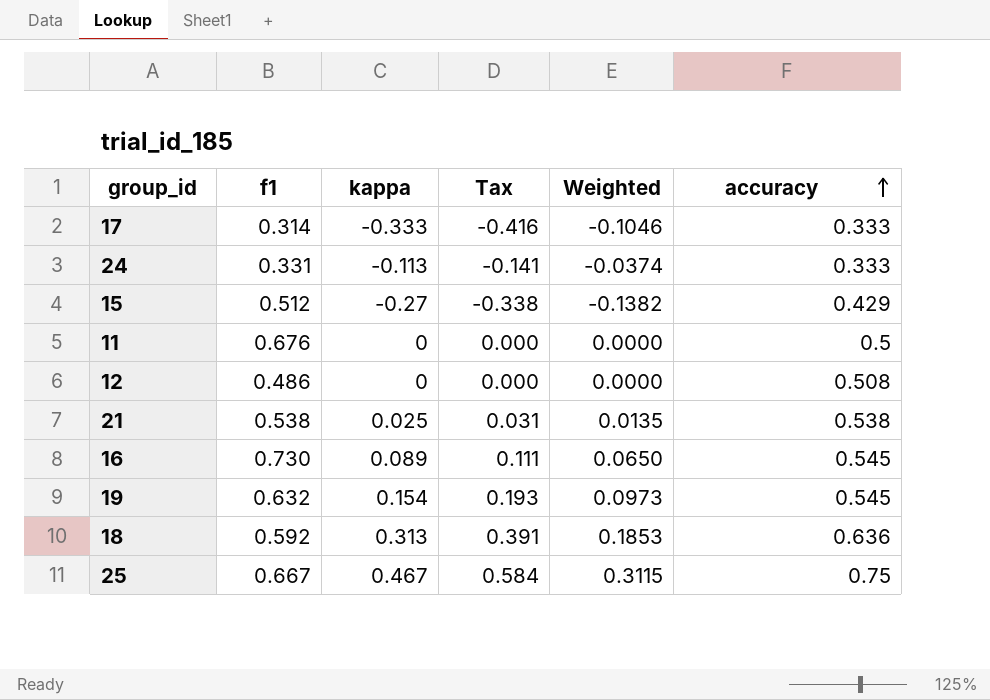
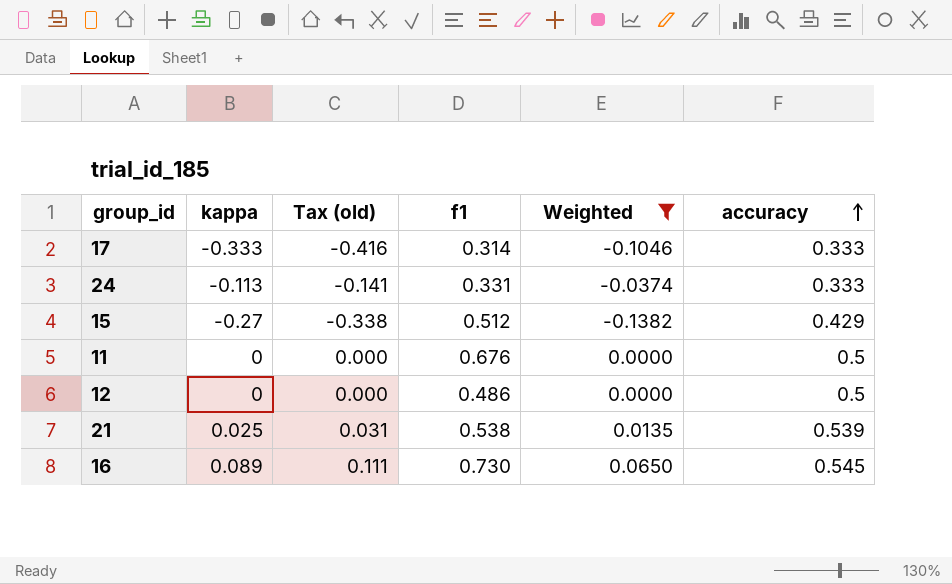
filter: none -> Weighted <= 0.0650
column name: Tax -> Tax (old)
column f1 | position: 2 -> 4
12 | accuracy: 0.508 -> 0.5
21 | accuracy: 0.538 -> 0.539

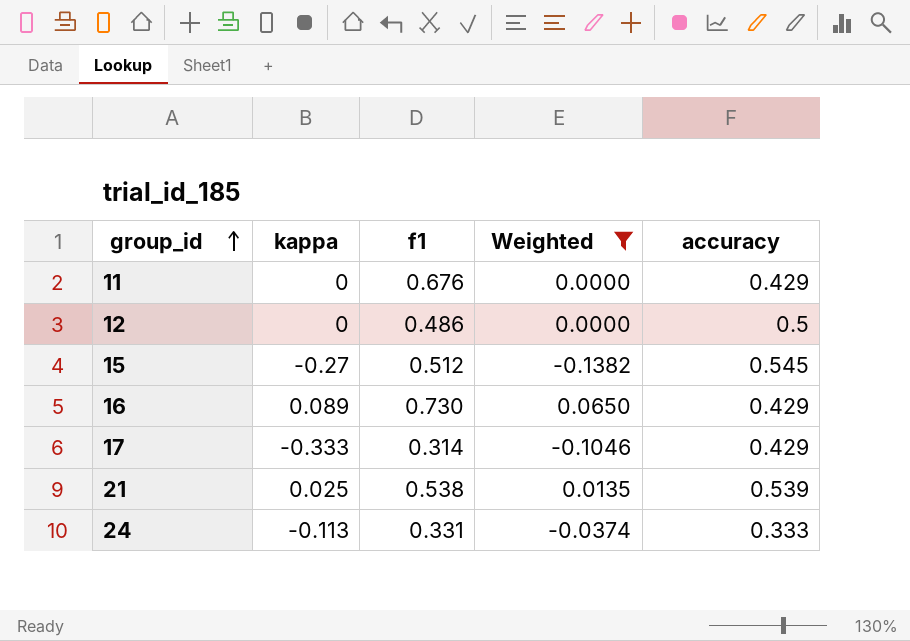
row order: accuracy ascending -> group_id ascending
column Tax (old) | formula: [kappa] * 1.25 -> none
11 | accuracy: 0.5 -> 0.429
15 | accuracy: 0.429 -> 0.545
16 | accuracy: 0.545 -> 0.429
17 | accuracy: 0.333 -> 0.429

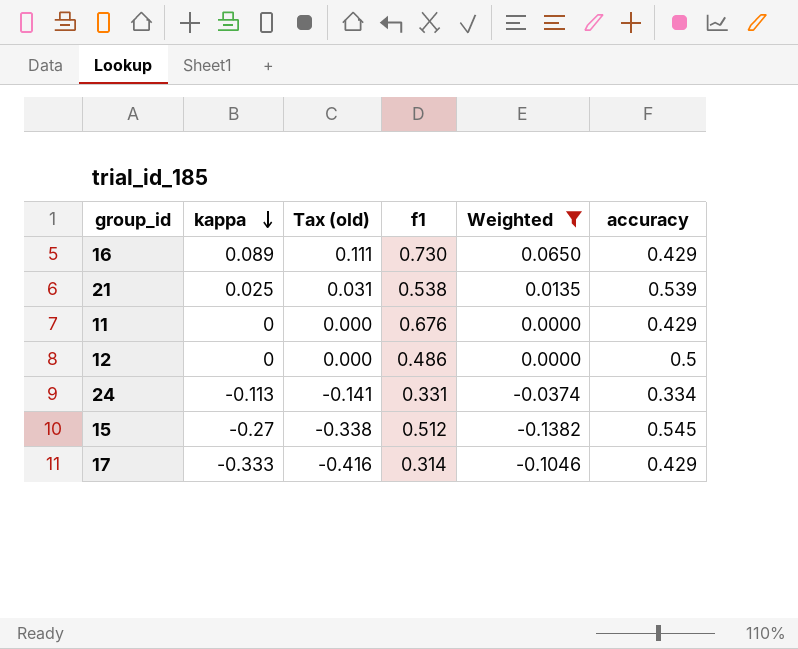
row order: group_id ascending -> kappa descending
column Tax (old) | formula: none -> [kappa] * 1.25
24 | accuracy: 0.333 -> 0.334

